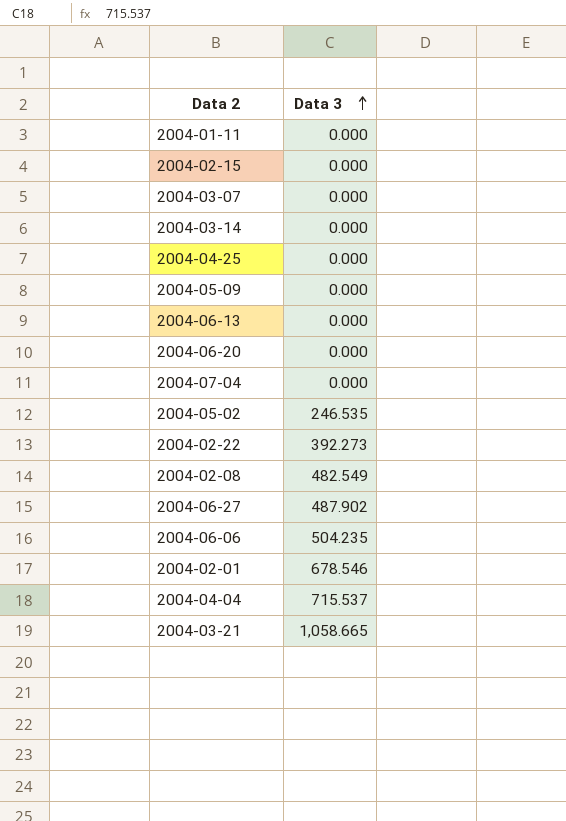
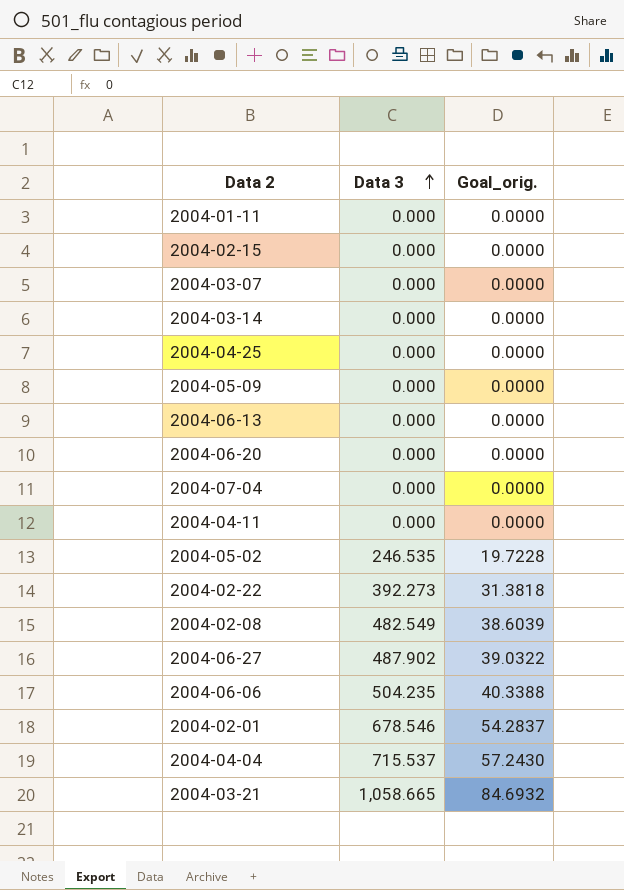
column Goal_orig. | formula: none -> [Data 3] * 0.08
row 2004-04-11: none -> 0.000 | 0.0000

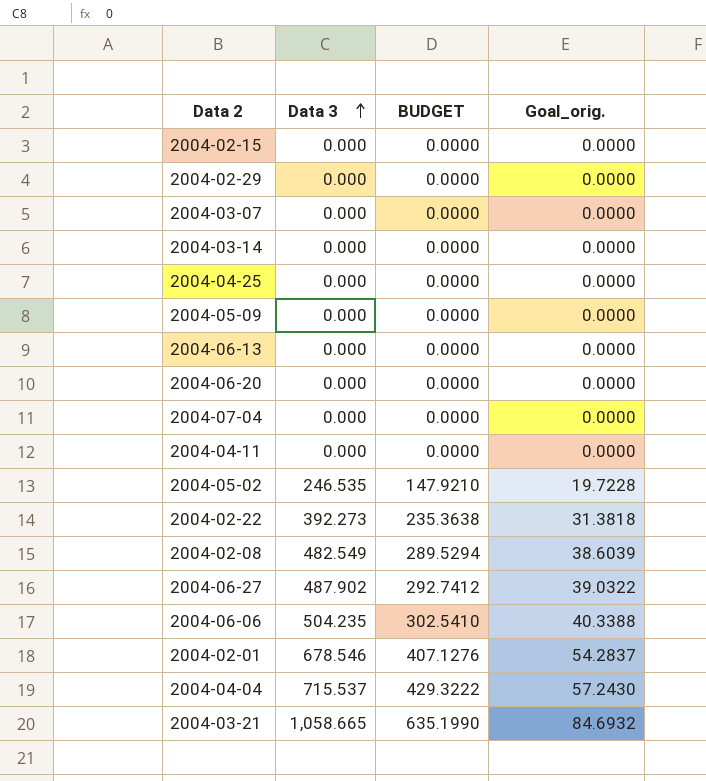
column BUDGET | formula: none -> [Data 3] * 0.6
row 2004-01-11: 0.000 | 0.0000 -> none
row 2004-02-29: none -> 0.000 | 0.0000 | 0.0000

